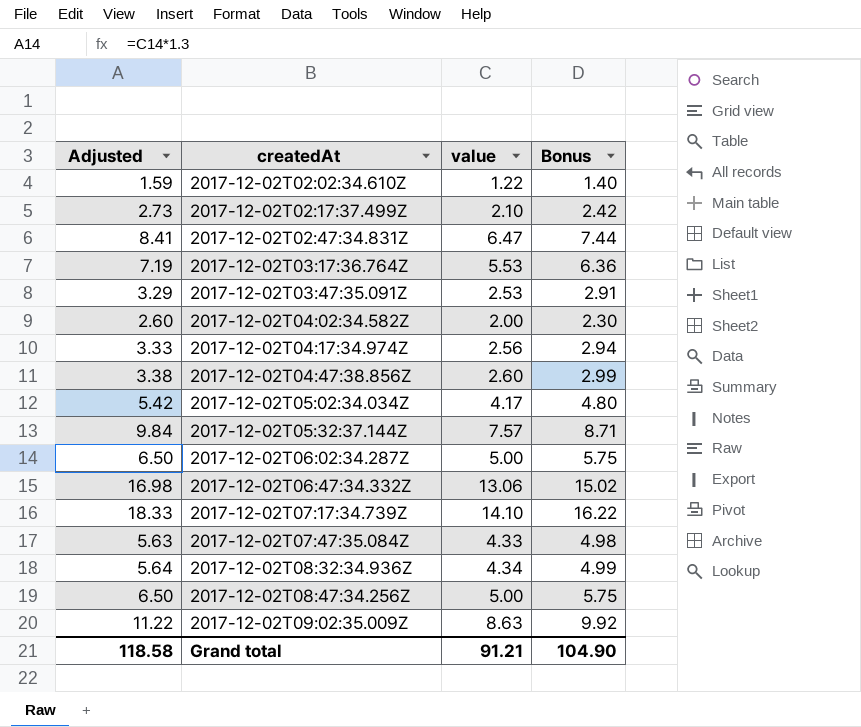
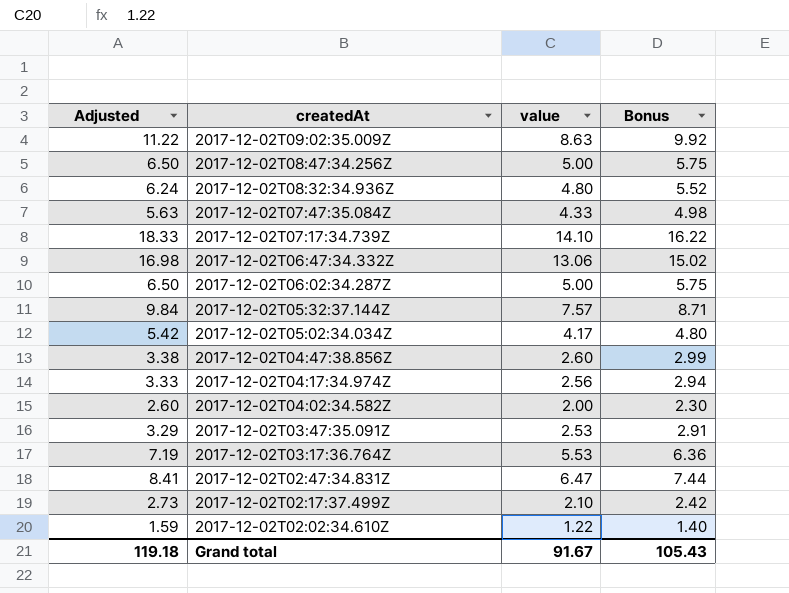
row order: createdAt ascending -> createdAt descending
2017-12-02T08:32:34.936Z | Adjusted: 5.64 -> 6.24
2017-12-02T08:32:34.936Z | value: 4.34 -> 4.80
2017-12-02T08:32:34.936Z | Bonus: 4.99 -> 5.52
Grand total | Adjusted: 118.58 -> 119.18
Grand total | value: 91.21 -> 91.67
Grand total | Bonus: 104.90 -> 105.43

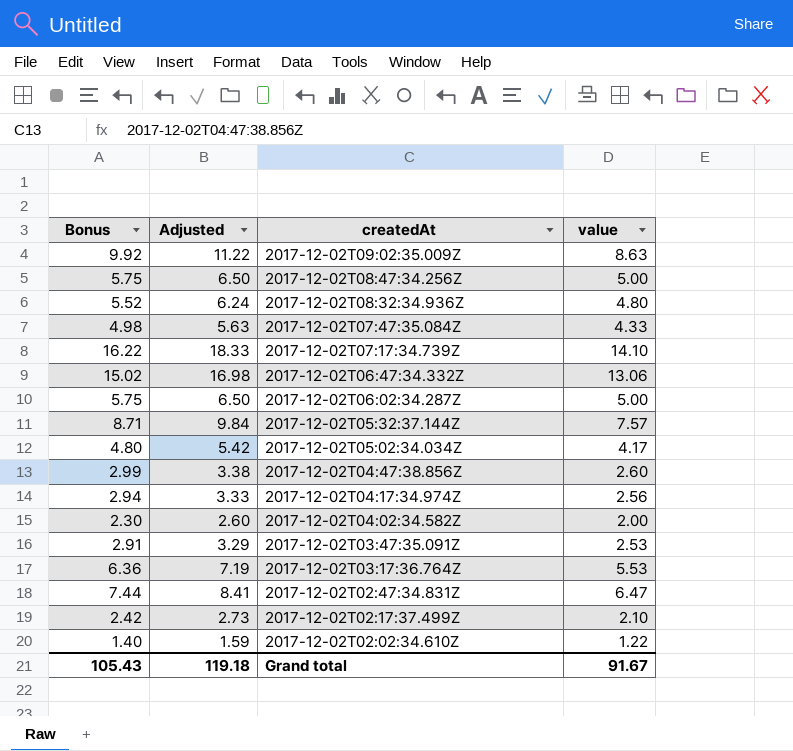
column Bonus | position: 4 -> 1

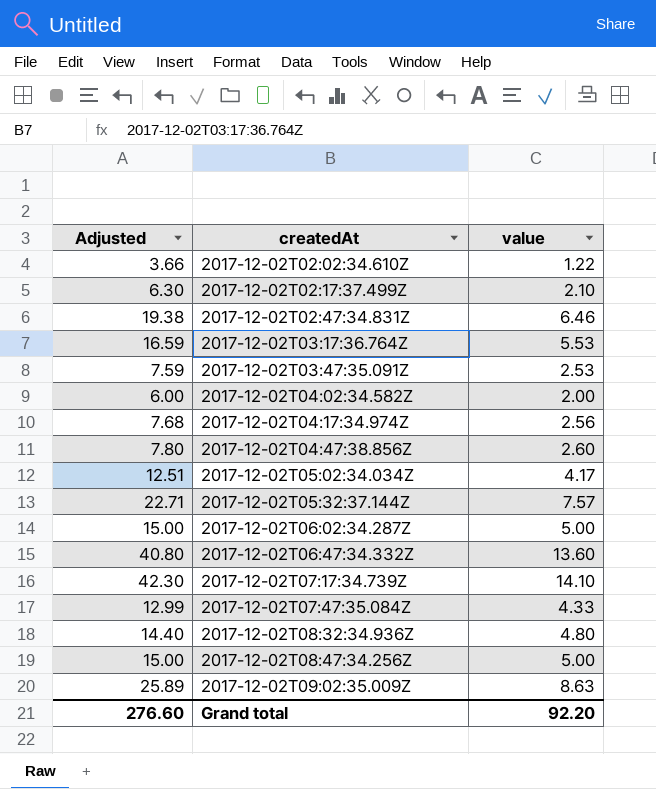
row order: createdAt descending -> createdAt ascending
column Bonus | formula: [value] * 1.15 -> none
column Adjusted | formula: [value] * 1.3 -> [value] * 3
2017-12-02T02:47:34.831Z | value: 6.47 -> 6.46
2017-12-02T06:47:34.332Z | value: 13.06 -> 13.60
Grand total | Adjusted: 119.18 -> 276.60
Grand total | value: 91.67 -> 92.20

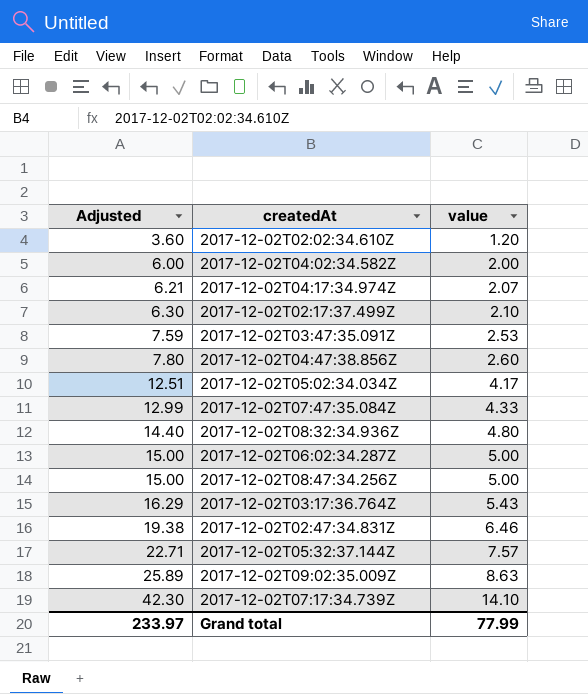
row order: createdAt ascending -> Adjusted ascending
row 2017-12-02T06:47:34.332Z: 40.80 | 13.60 -> none
2017-12-02T02:02:34.610Z | Adjusted: 3.66 -> 3.60
2017-12-02T02:02:34.610Z | value: 1.22 -> 1.20
2017-12-02T04:17:34.974Z | Adjusted: 7.68 -> 6.21
2017-12-02T04:17:34.974Z | value: 2.56 -> 2.07
2017-12-02T03:17:36.764Z | Adjusted: 16.59 -> 16.29
2017-12-02T03:17:36.764Z | value: 5.53 -> 5.43
Grand total | Adjusted: 276.60 -> 233.97
Grand total | value: 92.20 -> 77.99

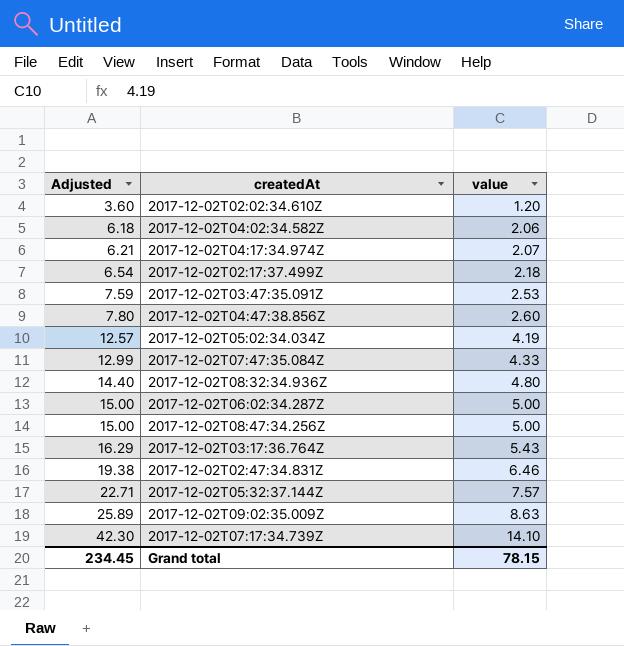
2017-12-02T04:02:34.582Z | Adjusted: 6.00 -> 6.18
2017-12-02T04:02:34.582Z | value: 2.00 -> 2.06
2017-12-02T02:17:37.499Z | Adjusted: 6.30 -> 6.54
2017-12-02T02:17:37.499Z | value: 2.10 -> 2.18
2017-12-02T05:02:34.034Z | Adjusted: 12.51 -> 12.57
2017-12-02T05:02:34.034Z | value: 4.17 -> 4.19
Grand total | Adjusted: 233.97 -> 234.45
Grand total | value: 77.99 -> 78.15

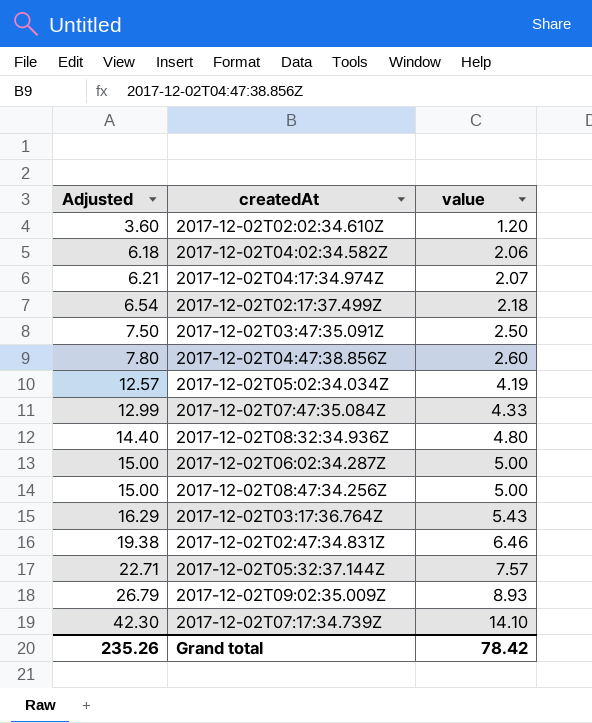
2017-12-02T03:47:35.091Z | Adjusted: 7.59 -> 7.50
2017-12-02T03:47:35.091Z | value: 2.53 -> 2.50
2017-12-02T09:02:35.009Z | Adjusted: 25.89 -> 26.79
2017-12-02T09:02:35.009Z | value: 8.63 -> 8.93
Grand total | Adjusted: 234.45 -> 235.26
Grand total | value: 78.15 -> 78.42

